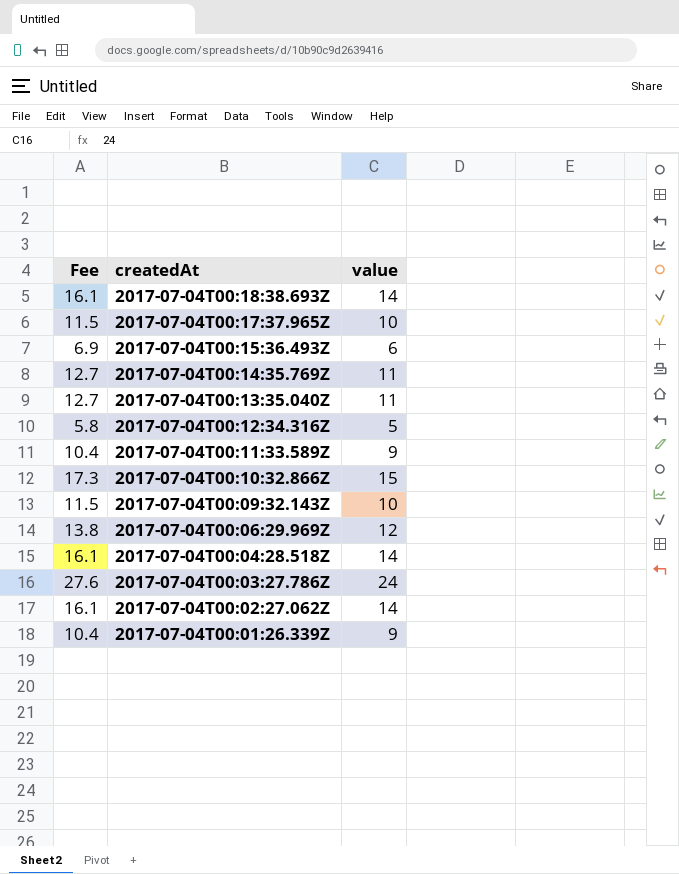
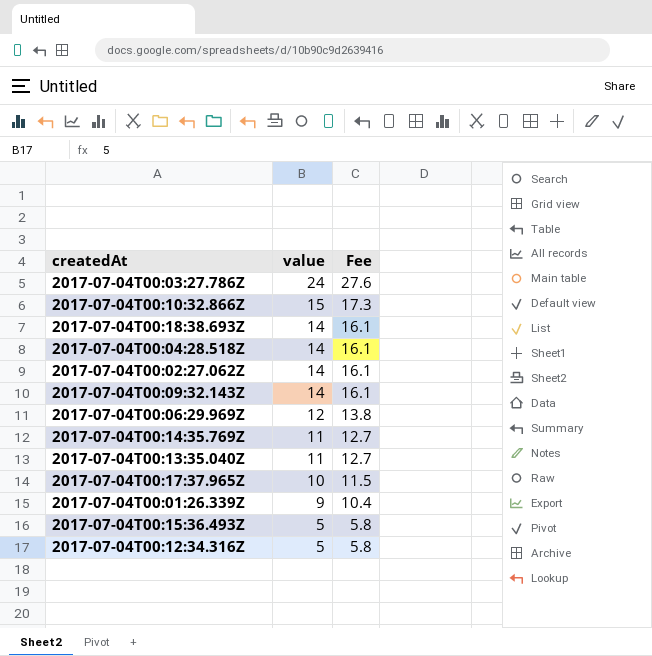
row order: createdAt descending -> value descending
column Fee | position: 1 -> 3
row 2017-07-04T00:11:33.589Z: 10.4 | 9 -> none
2017-07-04T00:09:32.143Z | value: 10 -> 14
2017-07-04T00:09:32.143Z | Fee: 11.5 -> 16.1
2017-07-04T00:15:36.493Z | value: 6 -> 5
2017-07-04T00:15:36.493Z | Fee: 6.9 -> 5.8

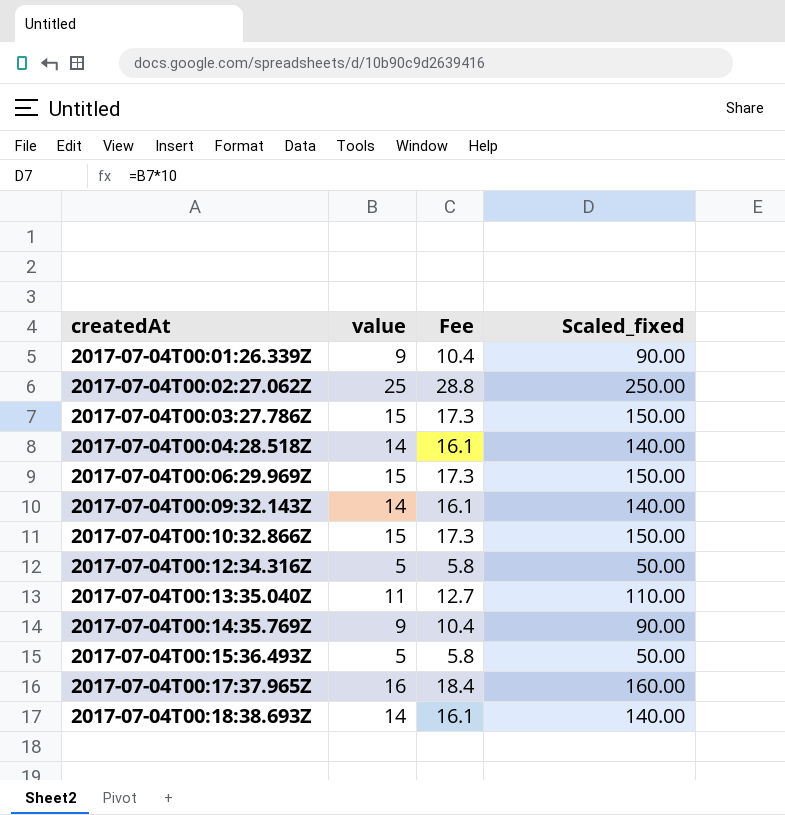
row order: value descending -> createdAt ascending
column Scaled_fixed | formula: none -> [value] * 10
2017-07-04T00:02:27.062Z | value: 14 -> 25
2017-07-04T00:02:27.062Z | Fee: 16.1 -> 28.8
2017-07-04T00:03:27.786Z | value: 24 -> 15
2017-07-04T00:03:27.786Z | Fee: 27.6 -> 17.3
2017-07-04T00:06:29.969Z | value: 12 -> 15
2017-07-04T00:06:29.969Z | Fee: 13.8 -> 17.3
2017-07-04T00:14:35.769Z | value: 11 -> 9
2017-07-04T00:14:35.769Z | Fee: 12.7 -> 10.4
2017-07-04T00:17:37.965Z | value: 10 -> 16
2017-07-04T00:17:37.965Z | Fee: 11.5 -> 18.4

